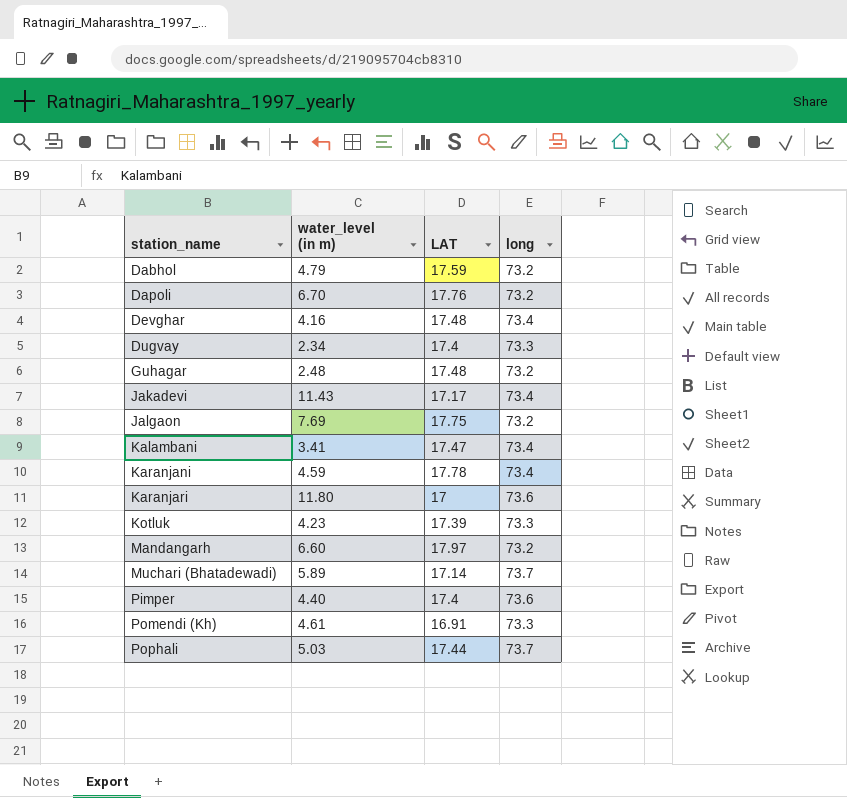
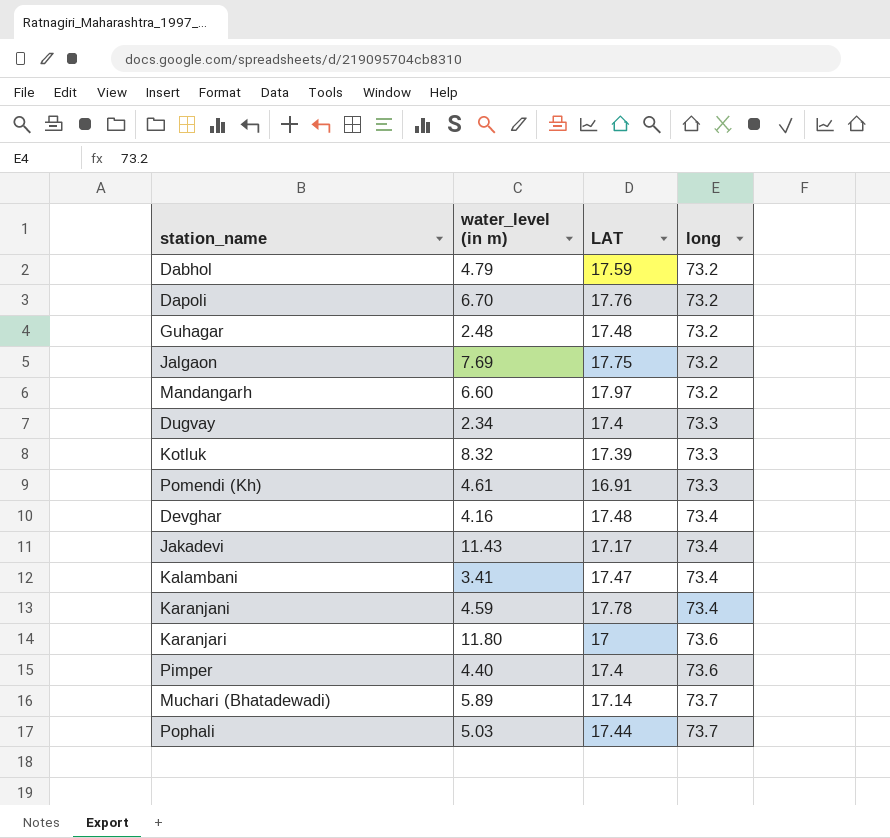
row order: station_name ascending -> long ascending
Kotluk | water_level (in m): 4.23 -> 8.32

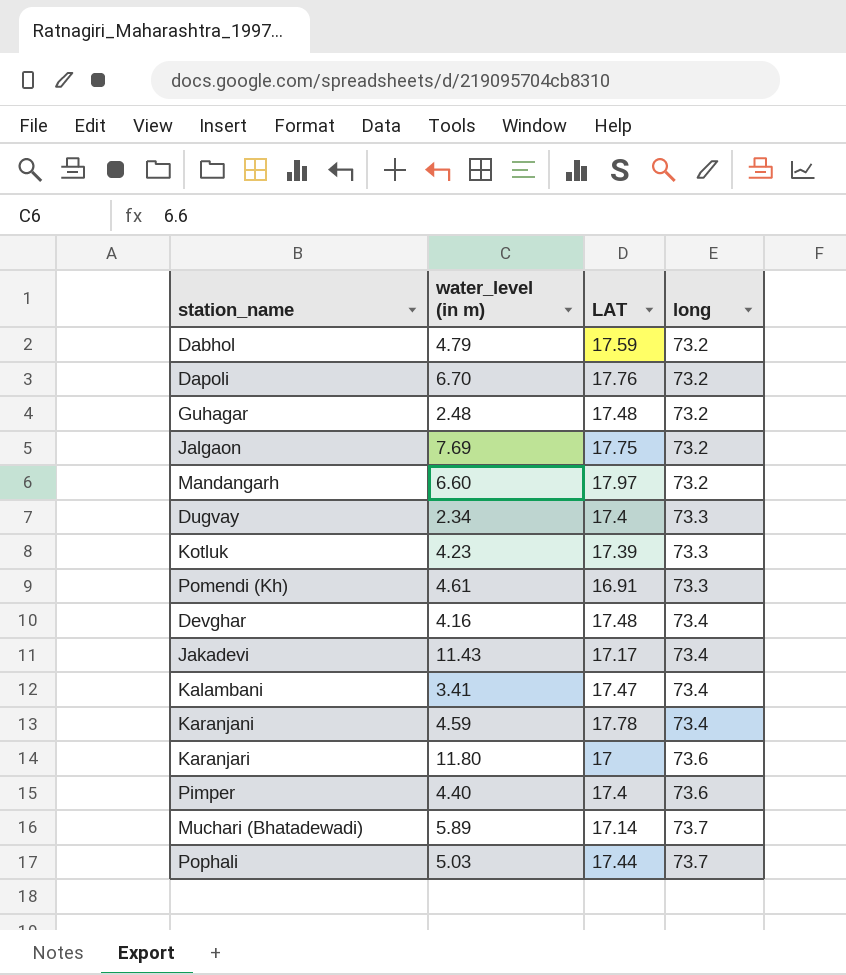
Kotluk | water_level (in m): 8.32 -> 4.23

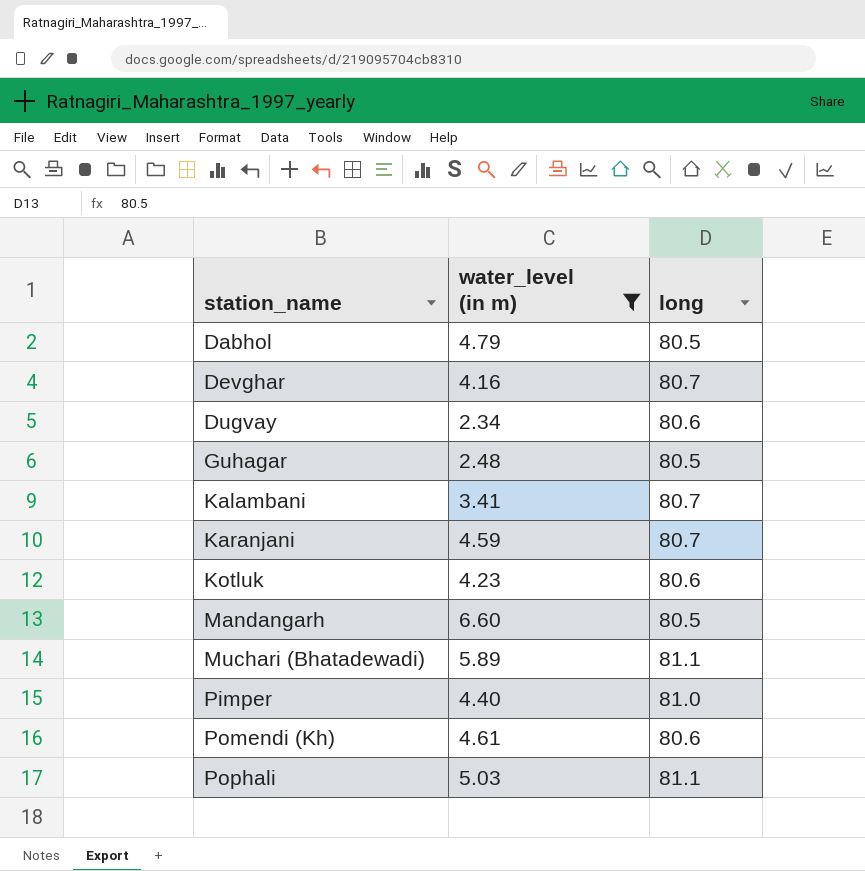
filter: none -> water_level (in m) <= 6.60
row order: long ascending -> station_name ascending
column LAT | position: 3 -> none
Dabhol | long: 73.2 -> 80.5
Devghar | long: 73.4 -> 80.7
Dugvay | long: 73.3 -> 80.6
Guhagar | long: 73.2 -> 80.5
Kalambani | long: 73.4 -> 80.7
Karanjani | long: 73.4 -> 80.7
Kotluk | long: 73.3 -> 80.6
Mandangarh | long: 73.2 -> 80.5
Muchari (Bhatadewadi) | long: 73.7 -> 81.1
Pimper | long: 73.6 -> 81.0
Pomendi (Kh) | long: 73.3 -> 80.6
Pophali | long: 73.7 -> 81.1

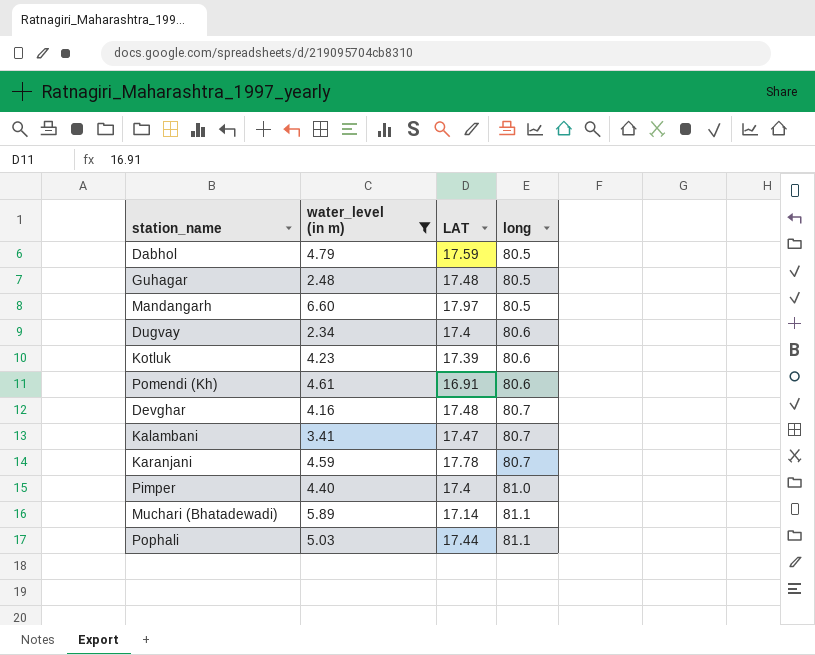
row order: station_name ascending -> long ascending
column LAT | position: none -> 3

